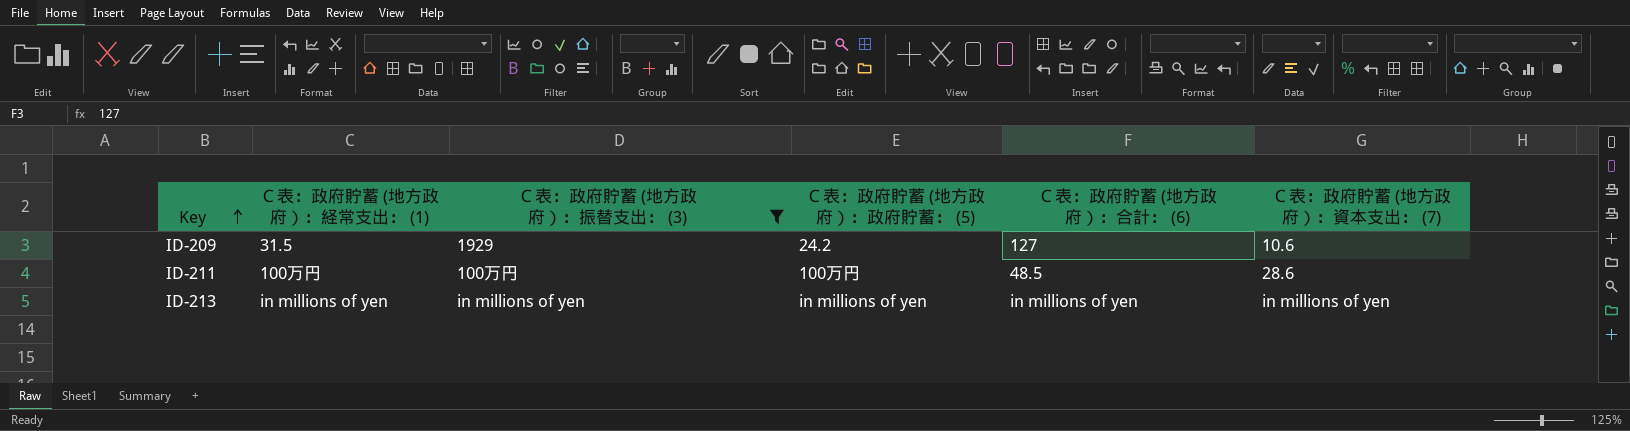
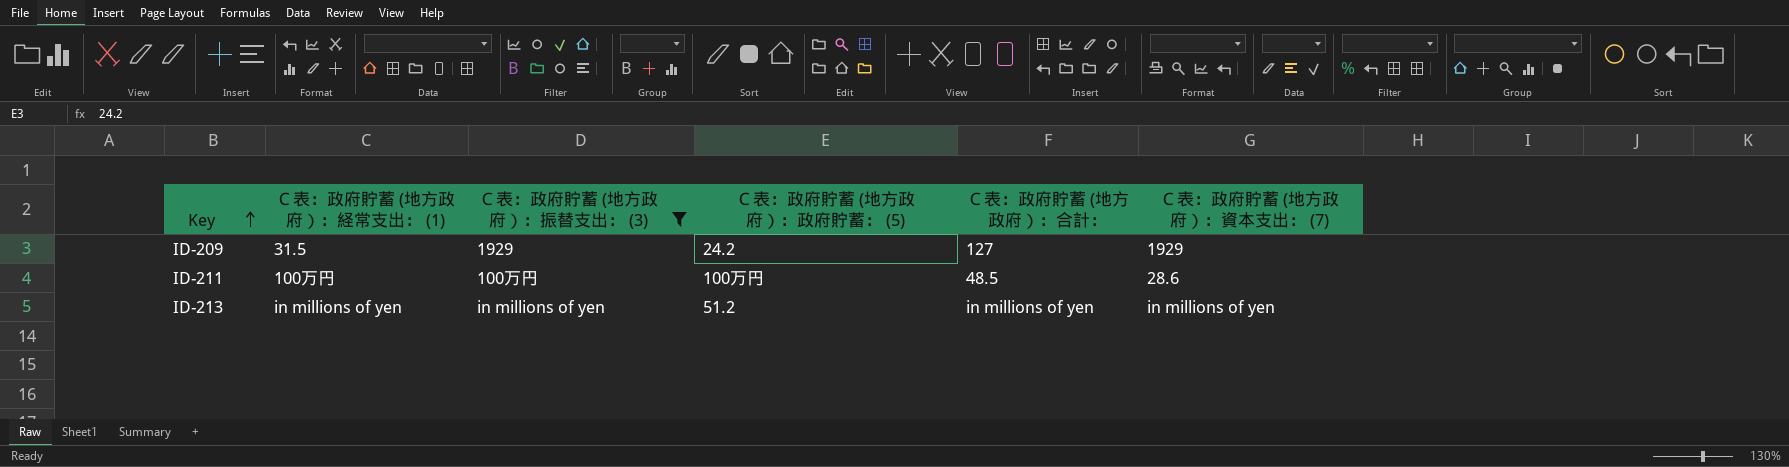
column name: Ｃ表：政府貯蓄 (地方政府）：合計： (6) -> Ｃ表：政府貯蓄 (地方政府）：合計：
ID-209 | Ｃ表：政府貯蓄 (地方政府）：資本支出： (7): 10.6 -> 1929
ID-213 | Ｃ表：政府貯蓄 (地方政府）：政府貯蓄： (5): in millions of yen -> 51.2

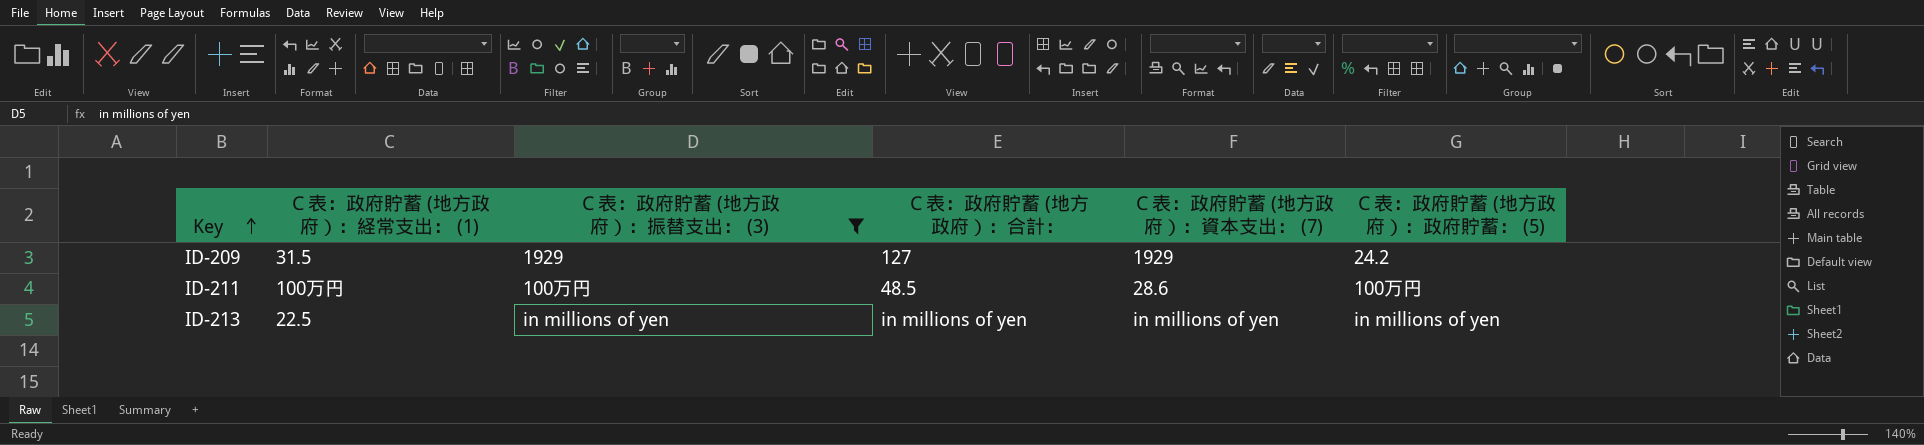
column Ｃ表：政府貯蓄 (地方政府）：政府貯蓄： (5) | position: 4 -> 6
ID-213 | Ｃ表：政府貯蓄 (地方政府）：経常支出： (1): in millions of yen -> 22.5
ID-213 | Ｃ表：政府貯蓄 (地方政府）：政府貯蓄： (5): 51.2 -> in millions of yen

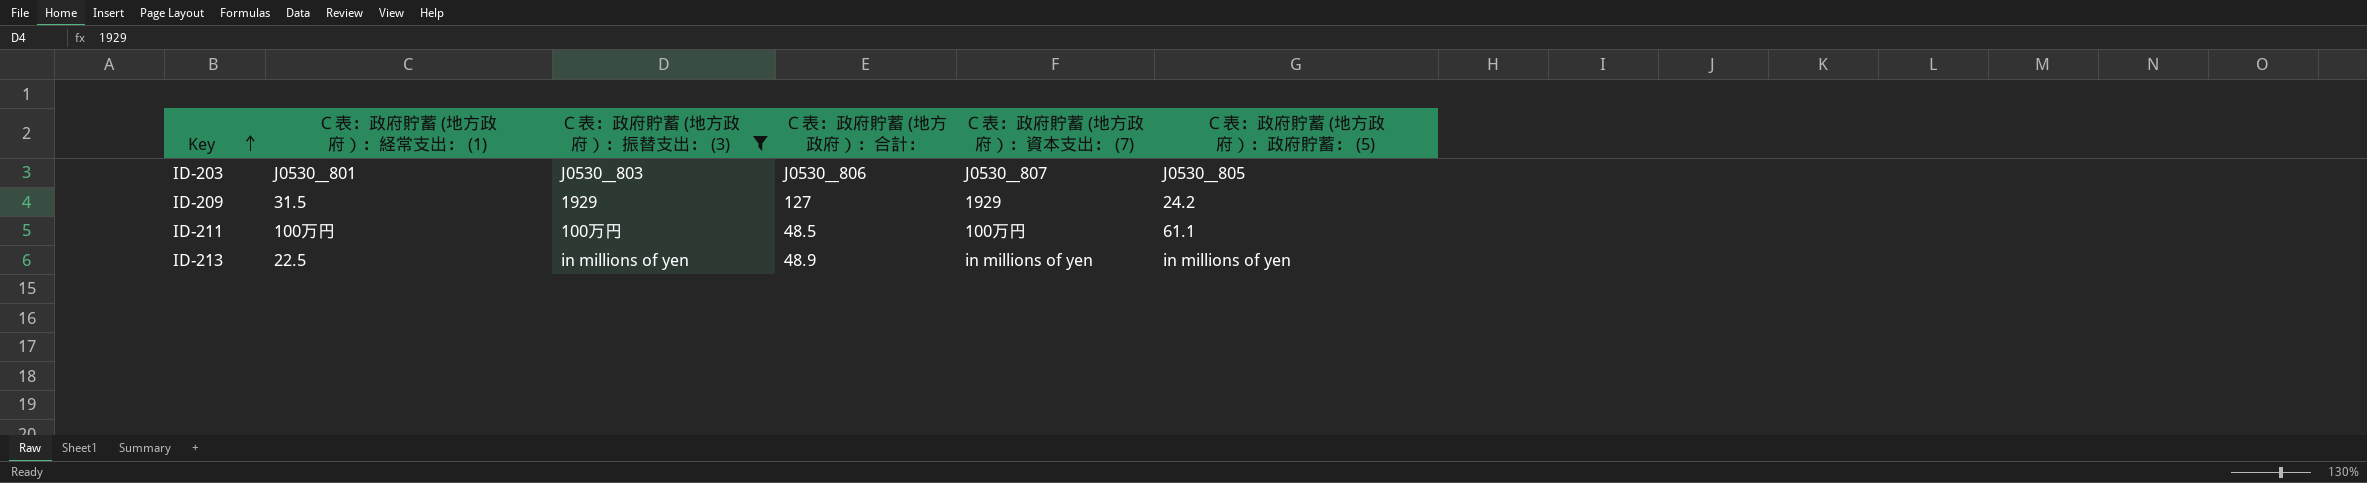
row ID-203: none -> J0530__801 | J0530__803 | J0530__806 | J0530__807 | J0530__805
ID-211 | Ｃ表：政府貯蓄 (地方政府）：資本支出： (7): 28.6 -> 100万円
ID-211 | Ｃ表：政府貯蓄 (地方政府）：政府貯蓄： (5): 100万円 -> 61.1
ID-213 | Ｃ表：政府貯蓄 (地方政府）：合計：: in millions of yen -> 48.9

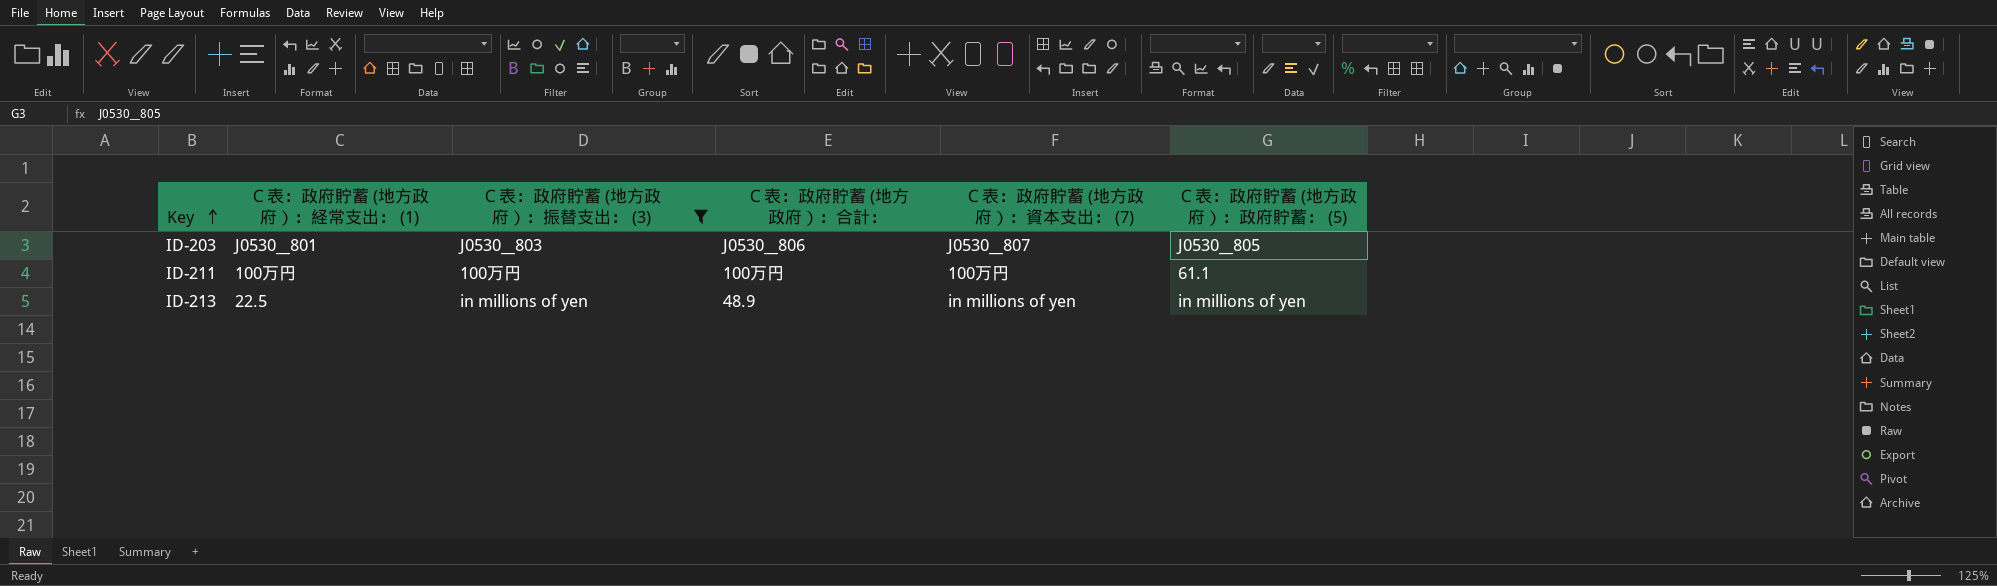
row ID-209: 31.5 | 1929 | 127 | 1929 | 24.2 -> none
ID-211 | Ｃ表：政府貯蓄 (地方政府）：合計：: 48.5 -> 100万円

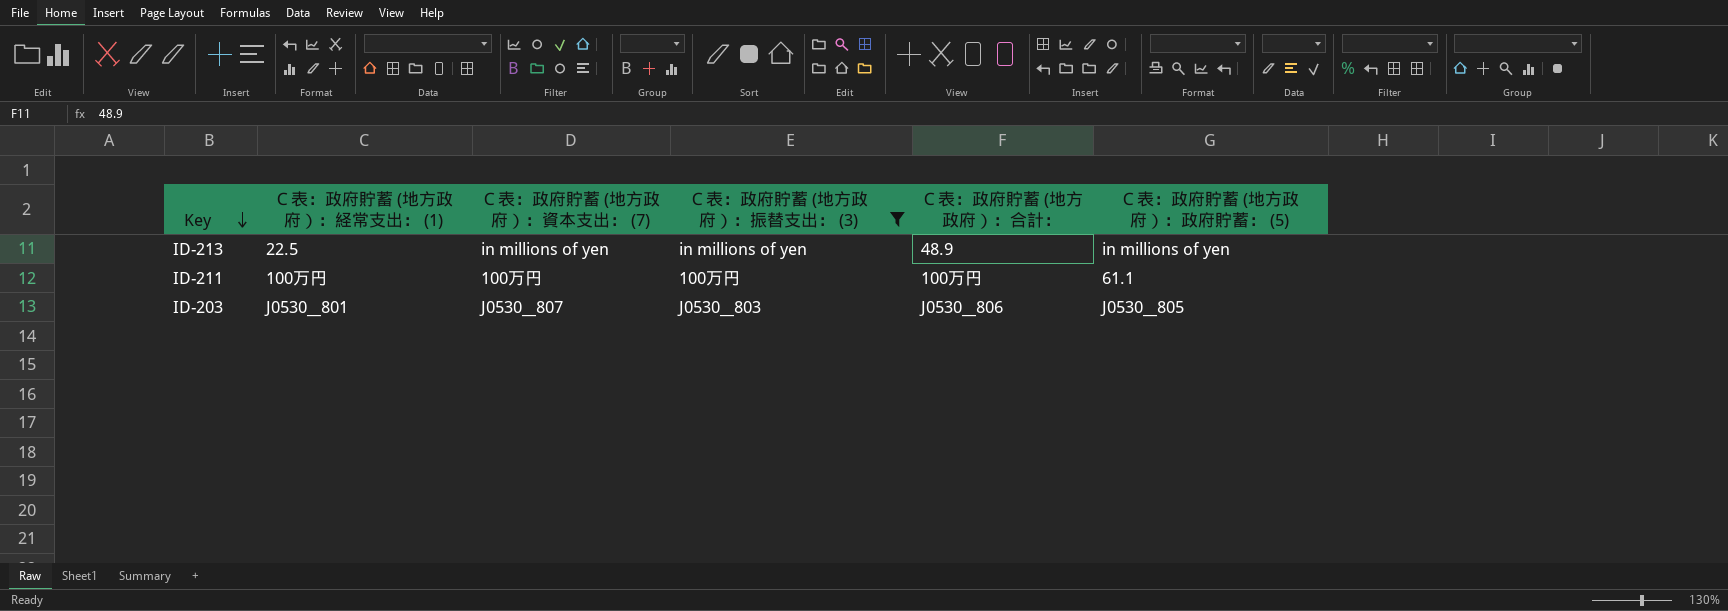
row order: Key ascending -> Key descending
column Ｃ表：政府貯蓄 (地方政府）：資本支出： (7) | position: 5 -> 3

